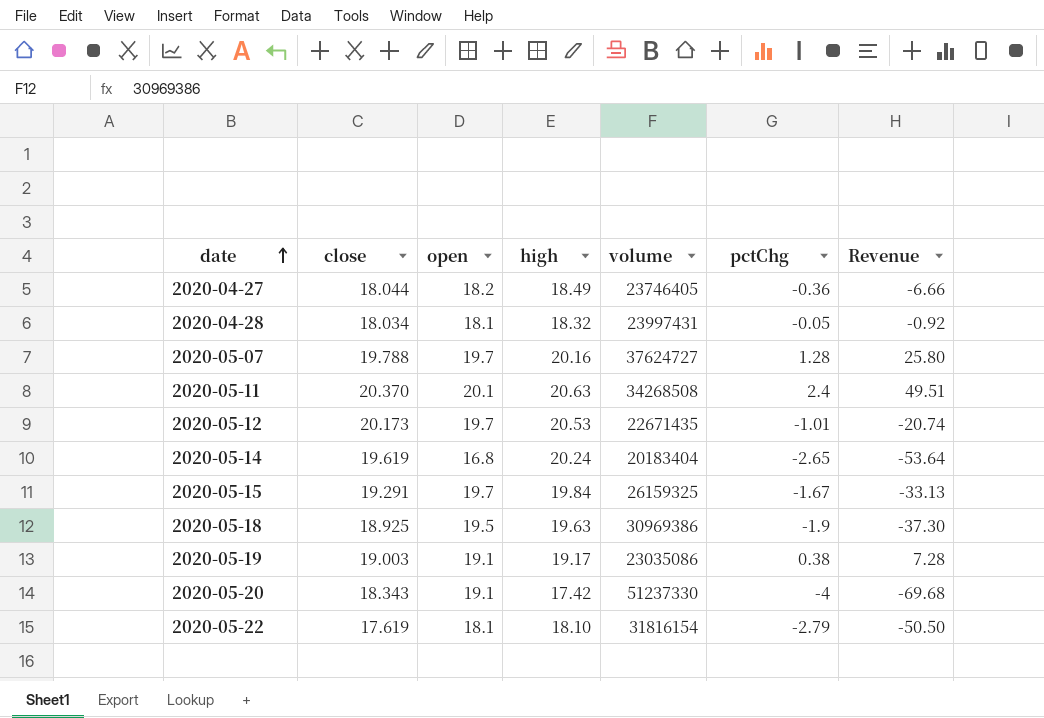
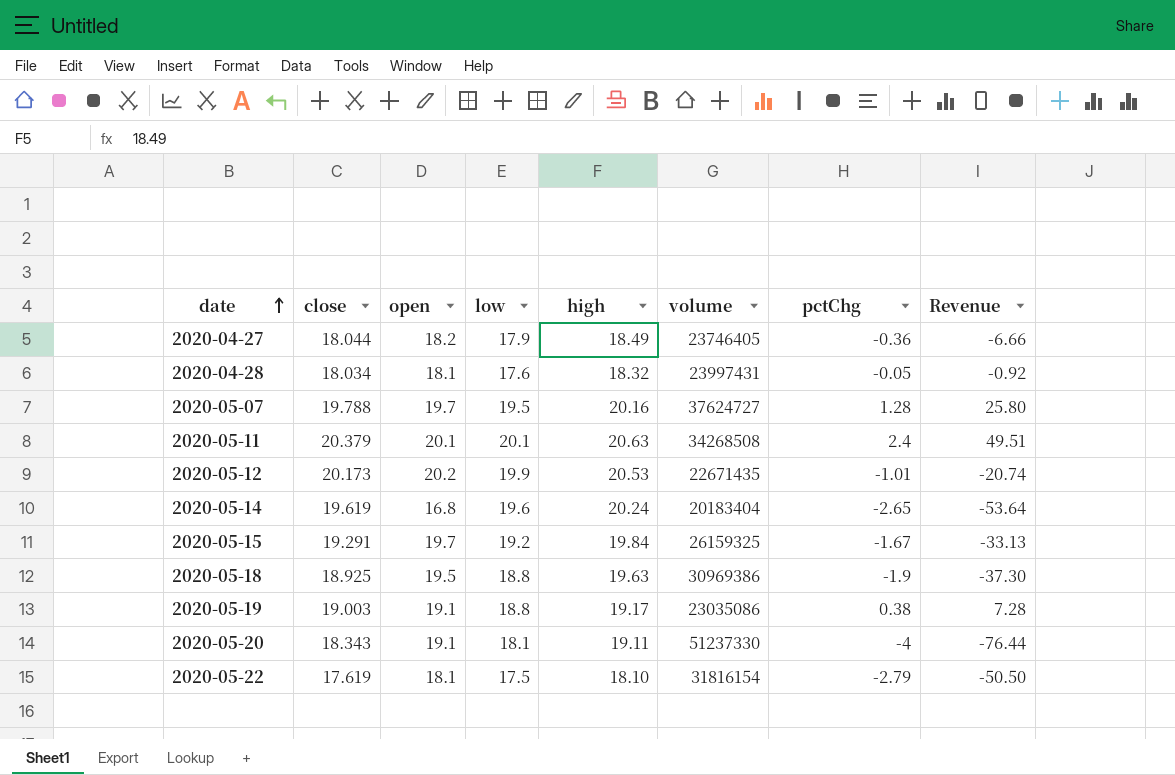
column low | position: none -> 4
2020-05-11 | close: 20.370 -> 20.379
2020-05-12 | open: 19.7 -> 20.2
2020-05-20 | high: 17.42 -> 19.11
2020-05-20 | Revenue: -69.68 -> -76.44

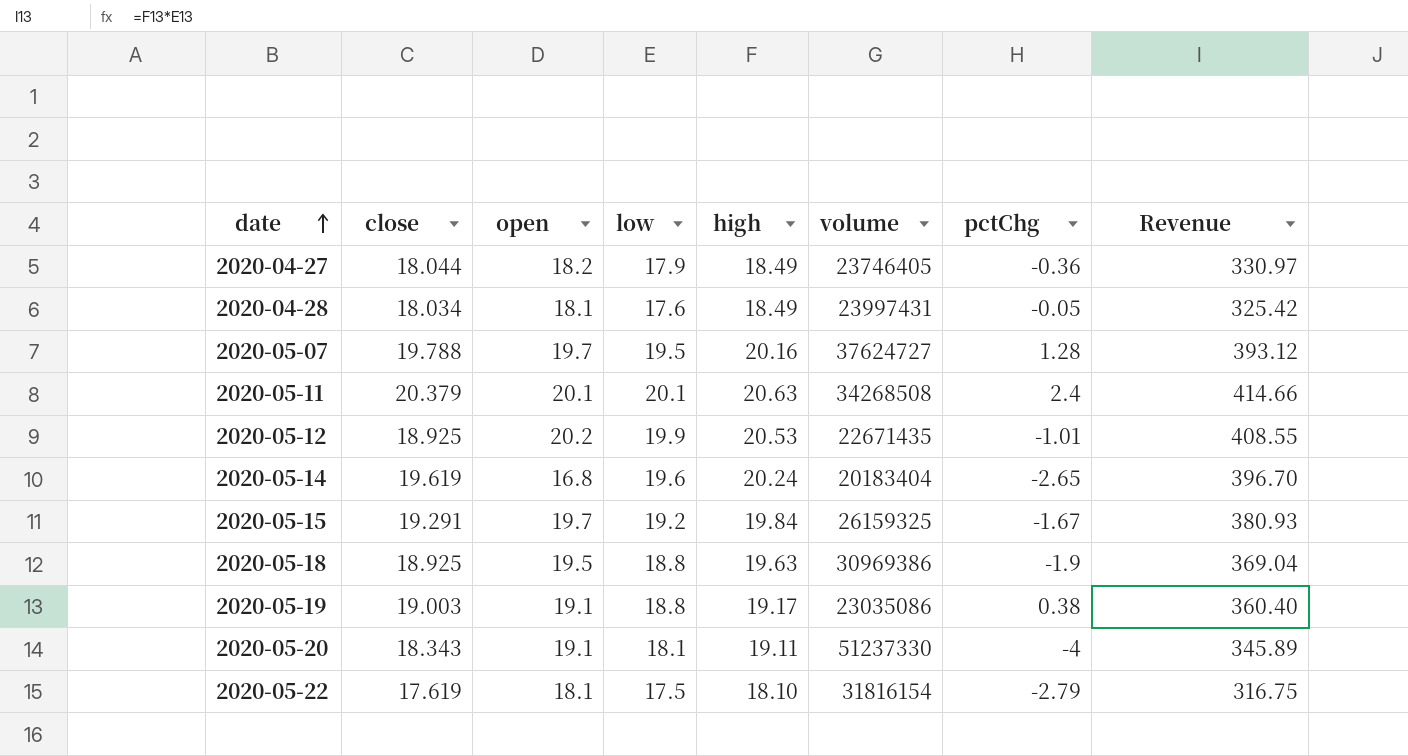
column Revenue | formula: [high] * [pctChg] -> [low] * [high]
2020-04-28 | high: 18.32 -> 18.49
2020-05-12 | close: 20.173 -> 18.925

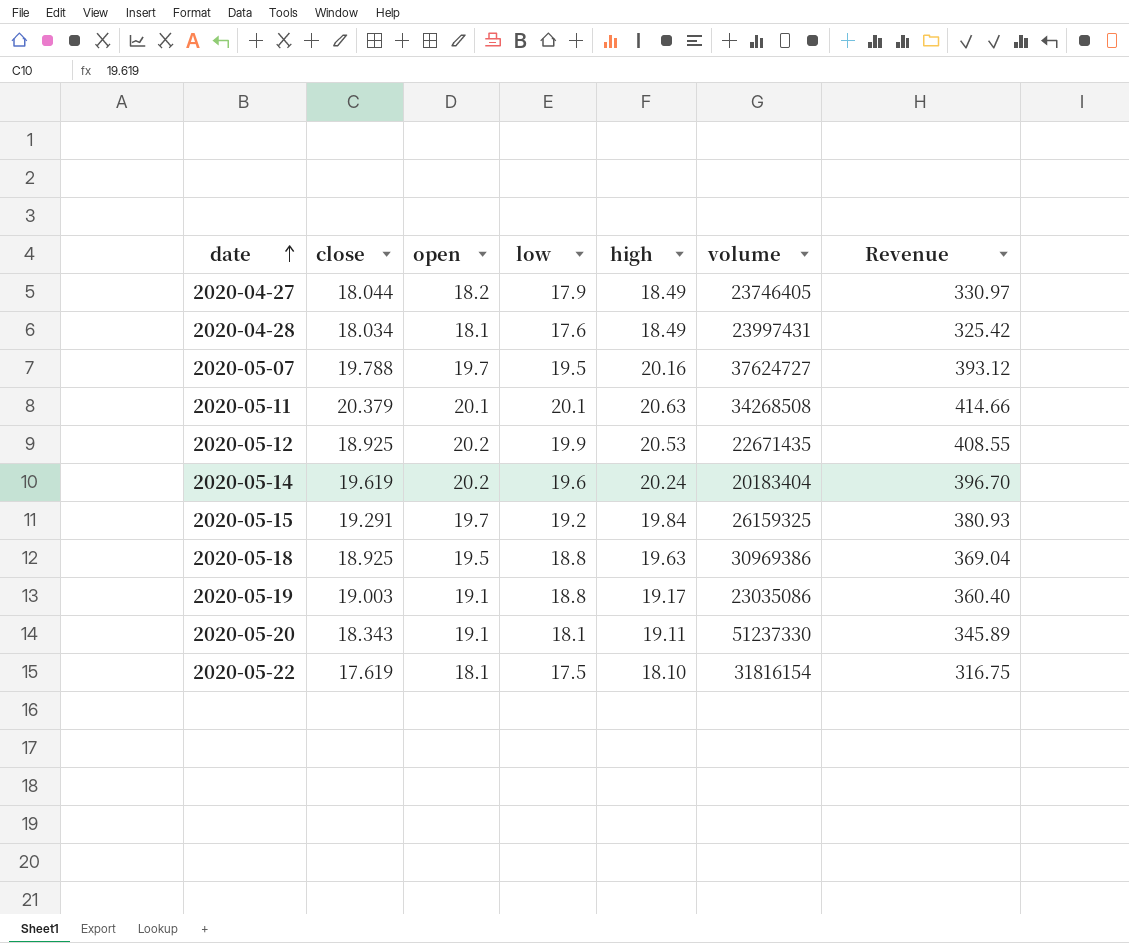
column pctChg | position: 7 -> none
2020-05-14 | open: 16.8 -> 20.2

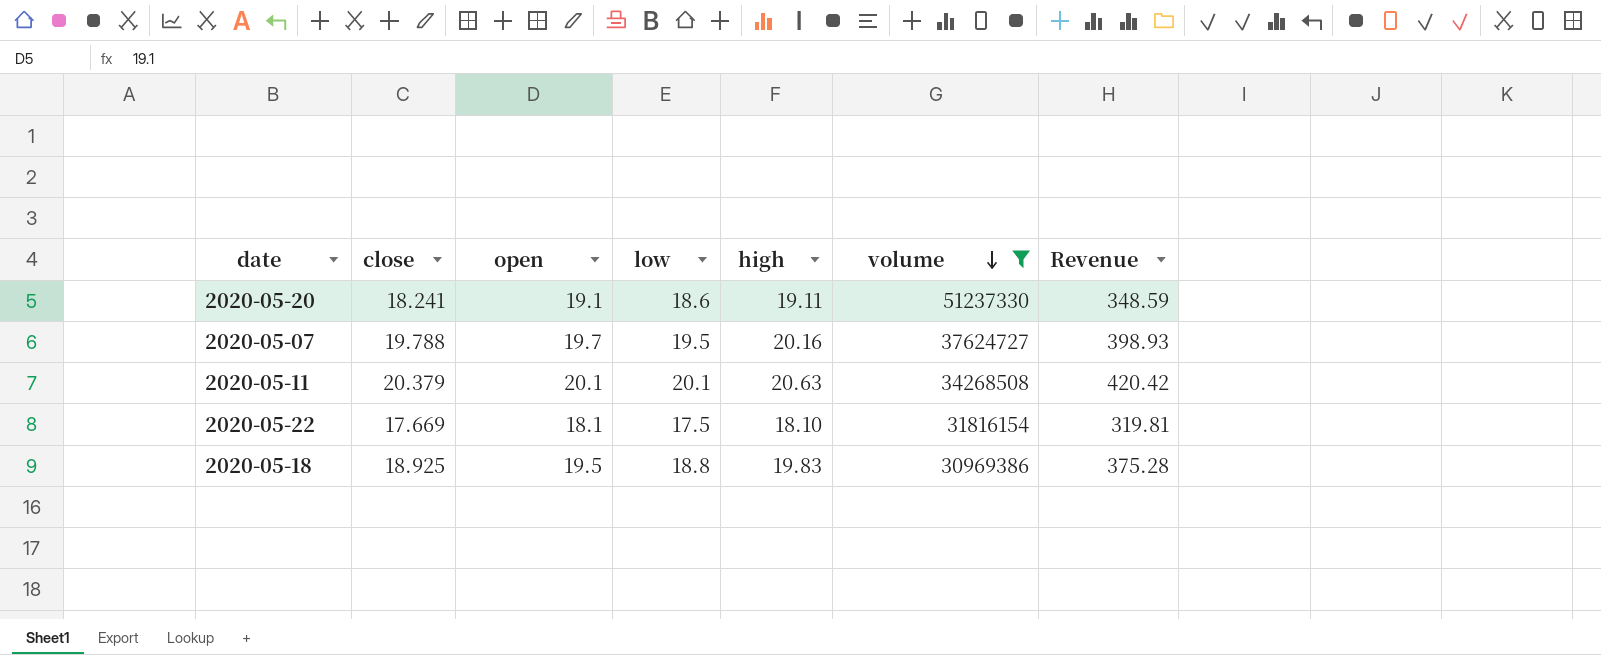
filter: none -> volume >= 30969386
row order: date ascending -> volume descending
column Revenue | formula: [low] * [high] -> [close] * [high]
2020-05-20 | close: 18.343 -> 18.241
2020-05-20 | low: 18.1 -> 18.6
2020-05-22 | close: 17.619 -> 17.669
2020-05-18 | high: 19.63 -> 19.83

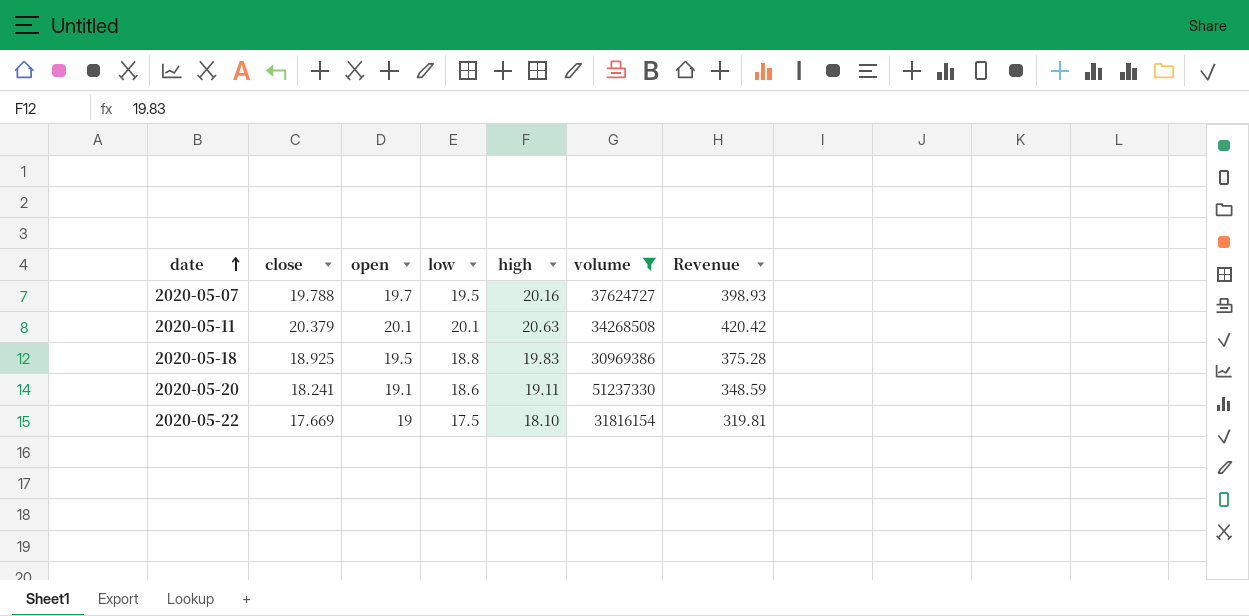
row order: volume descending -> date ascending
2020-05-22 | open: 18.1 -> 19

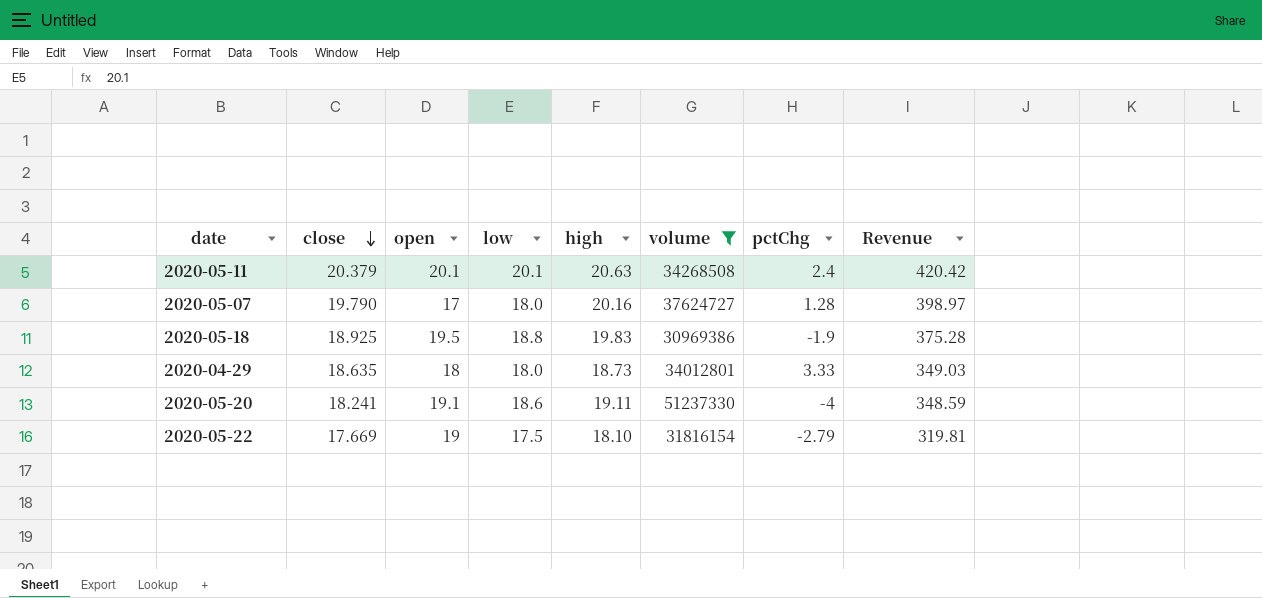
row order: date ascending -> close descending
column pctChg | position: none -> 7
2020-05-07 | close: 19.788 -> 19.790
2020-05-07 | open: 19.7 -> 17
2020-05-07 | low: 19.5 -> 18.0
2020-05-07 | Revenue: 398.93 -> 398.97
row 2020-04-29: none -> 18.635 | 18 | 18.0 | 18.73 | 34012801 | 3.33 | 349.03

